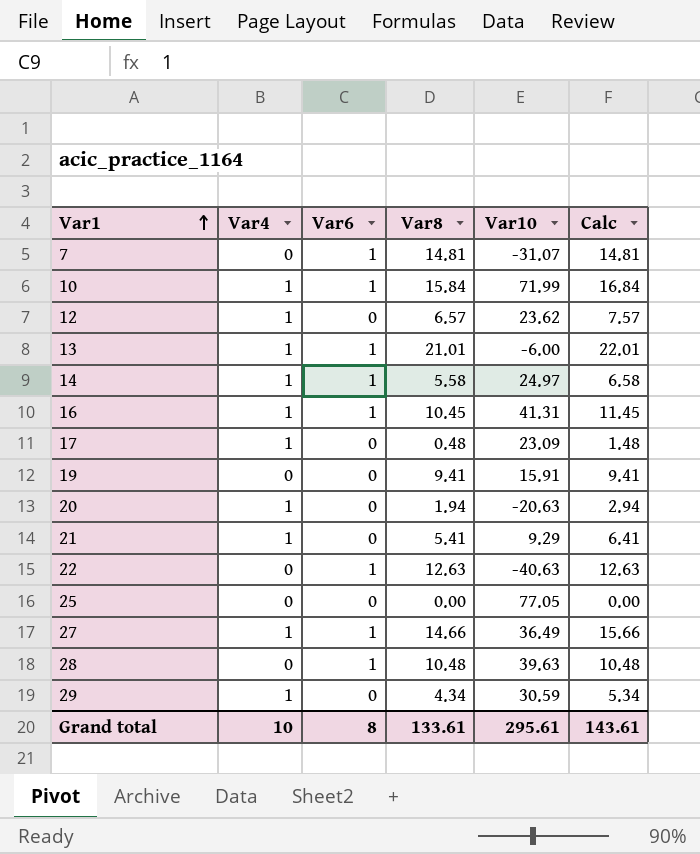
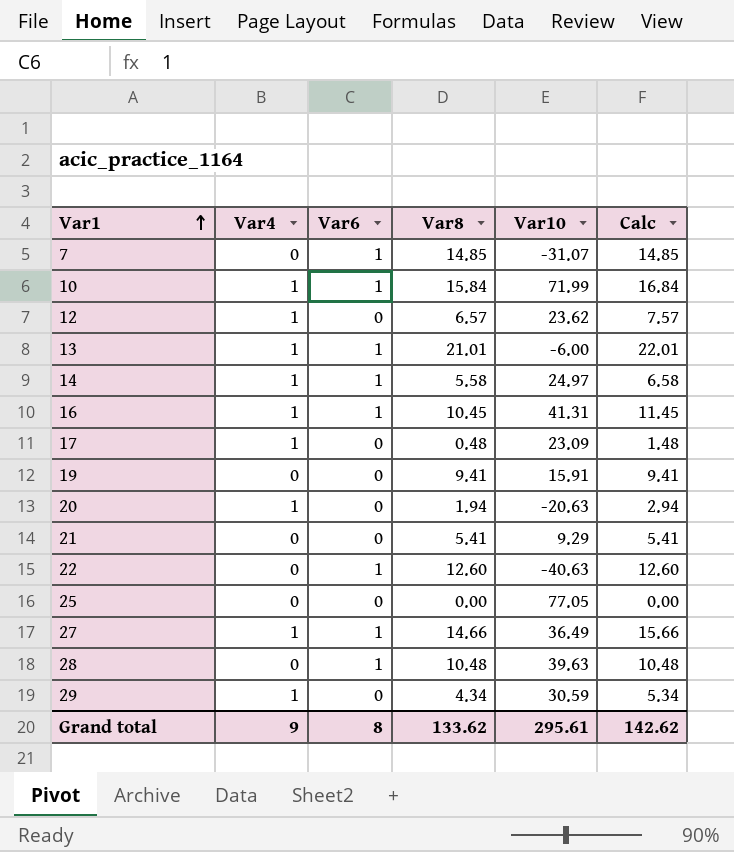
7 | Var8: 14.81 -> 14.85
7 | Calc: 14.81 -> 14.85
21 | Var4: 1 -> 0
21 | Calc: 6.41 -> 5.41
22 | Var8: 12.63 -> 12.60
22 | Calc: 12.63 -> 12.60
Grand total | Var4: 10 -> 9
Grand total | Var8: 133.61 -> 133.62
Grand total | Calc: 143.61 -> 142.62

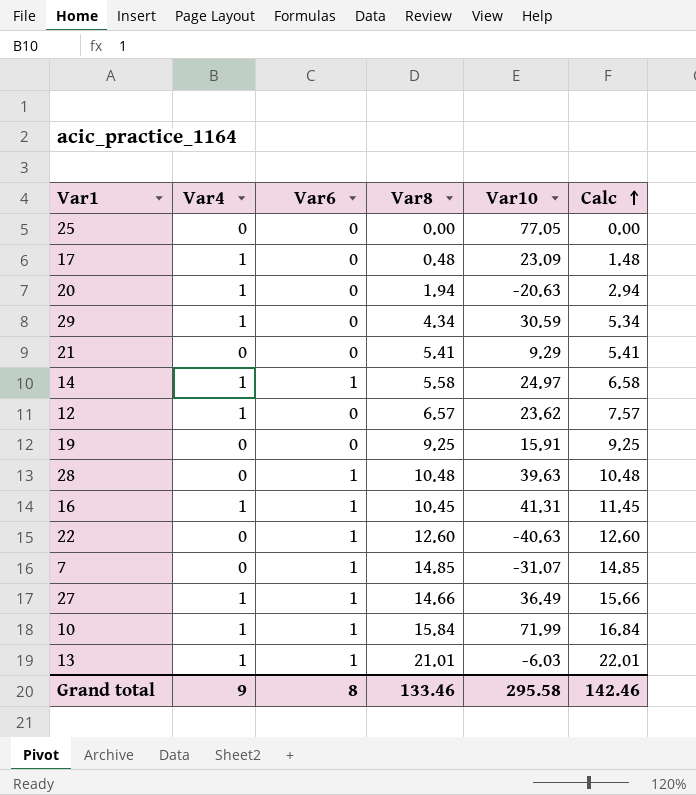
row order: Var1 ascending -> Calc ascending
19 | Var8: 9.41 -> 9.25
19 | Calc: 9.41 -> 9.25
13 | Var10: -6.00 -> -6.03
Grand total | Var8: 133.62 -> 133.46
Grand total | Var10: 295.61 -> 295.58
Grand total | Calc: 142.62 -> 142.46

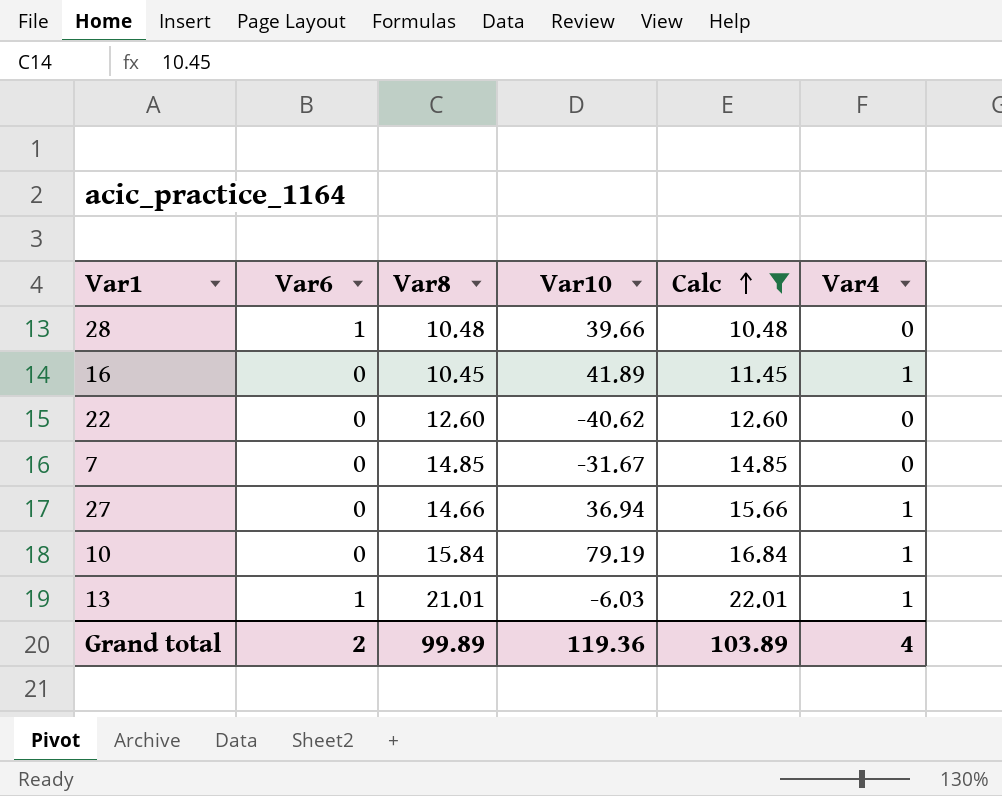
filter: none -> Calc >= 10.48
column Var4 | position: 2 -> 6
28 | Var10: 39.63 -> 39.66
16 | Var6: 1 -> 0
16 | Var10: 41.31 -> 41.89
22 | Var6: 1 -> 0
22 | Var10: -40.63 -> -40.62
7 | Var6: 1 -> 0
7 | Var10: -31.07 -> -31.67
27 | Var6: 1 -> 0
27 | Var10: 36.49 -> 36.94
10 | Var6: 1 -> 0
10 | Var10: 71.99 -> 79.19
Grand total | Var6: 8 -> 2
Grand total | Var8: 133.46 -> 99.89
Grand total | Var10: 295.58 -> 119.36
Grand total | Calc: 142.46 -> 103.89
Grand total | Var4: 9 -> 4

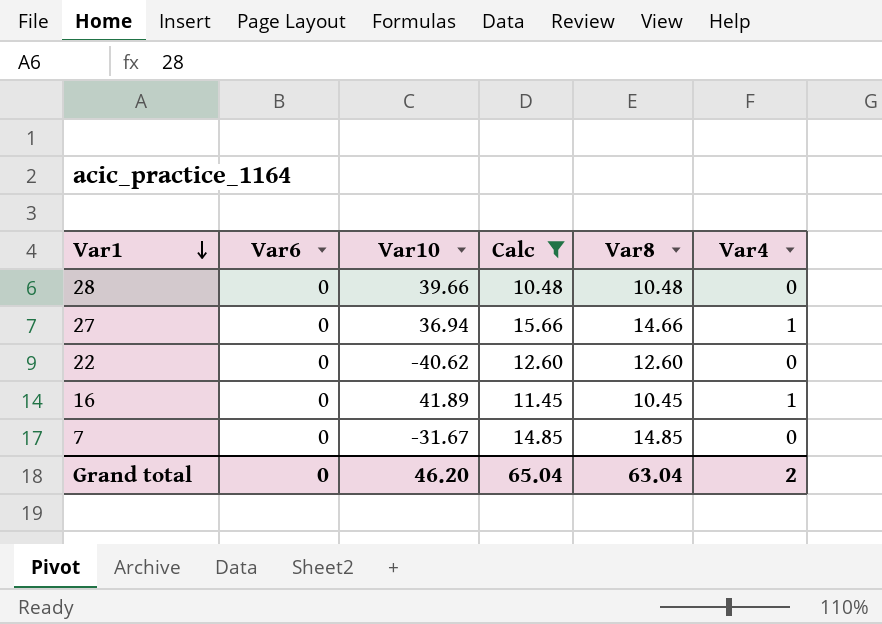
row order: Calc ascending -> Var1 descending
column Var8 | position: 3 -> 5
row 10: 0 | 15.84 | 79.19 | 16.84 | 1 -> none
row 13: 1 | 21.01 | -6.03 | 22.01 | 1 -> none
28 | Var6: 1 -> 0
Grand total | Var6: 2 -> 0
Grand total | Var10: 119.36 -> 46.20
Grand total | Calc: 103.89 -> 65.04
Grand total | Var8: 99.89 -> 63.04
Grand total | Var4: 4 -> 2

